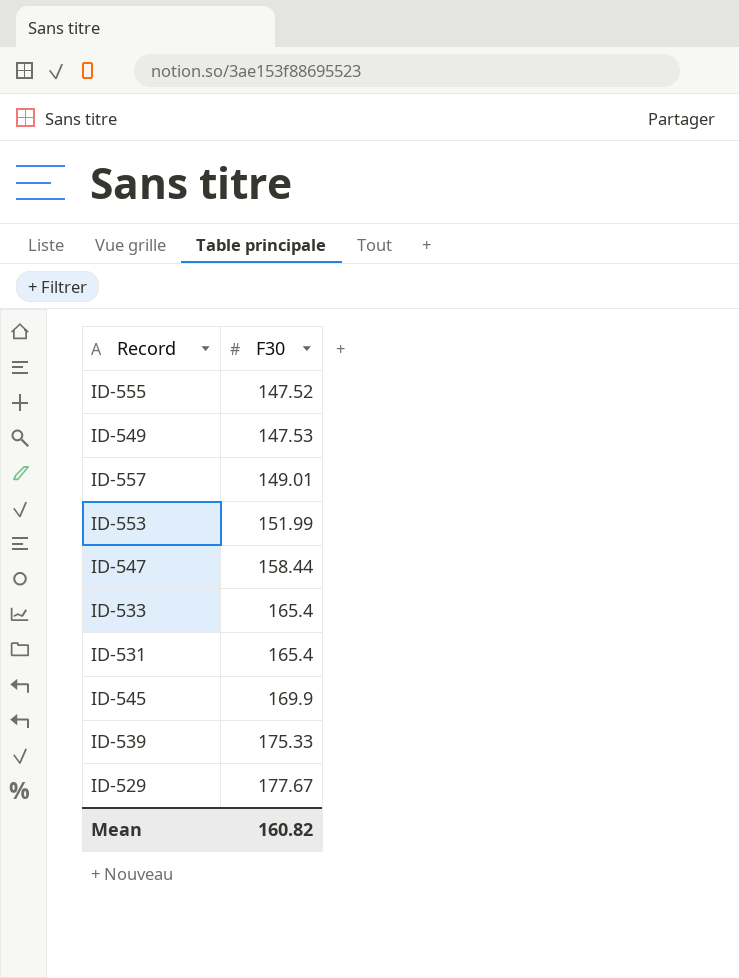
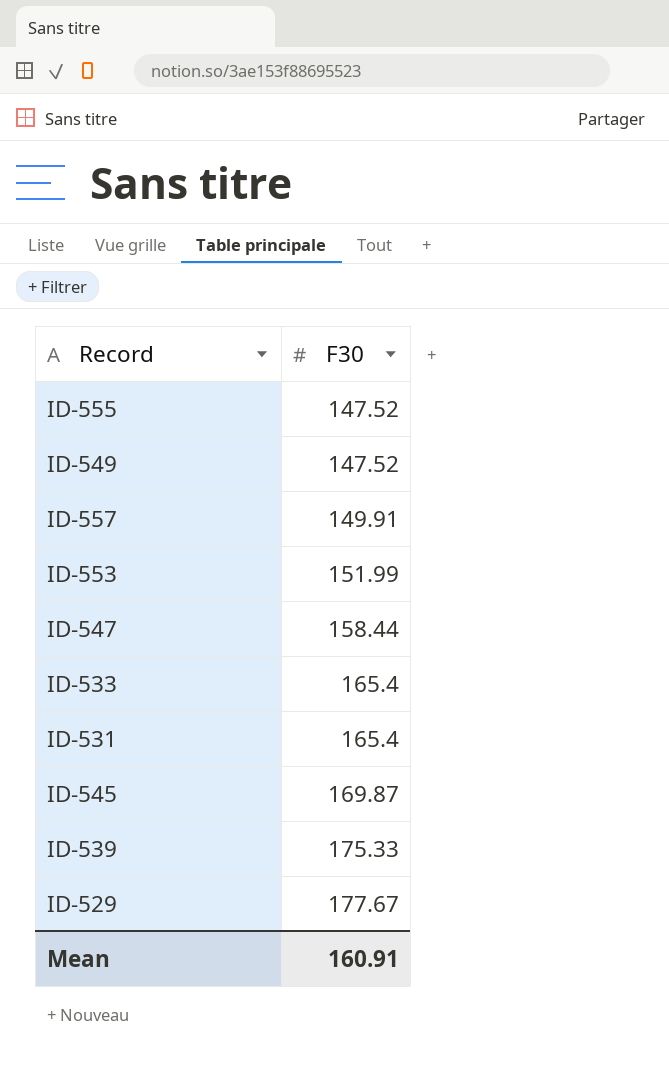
ID-549 | F30: 147.53 -> 147.52
ID-557 | F30: 149.01 -> 149.91
ID-545 | F30: 169.9 -> 169.87
Mean | F30: 160.82 -> 160.91

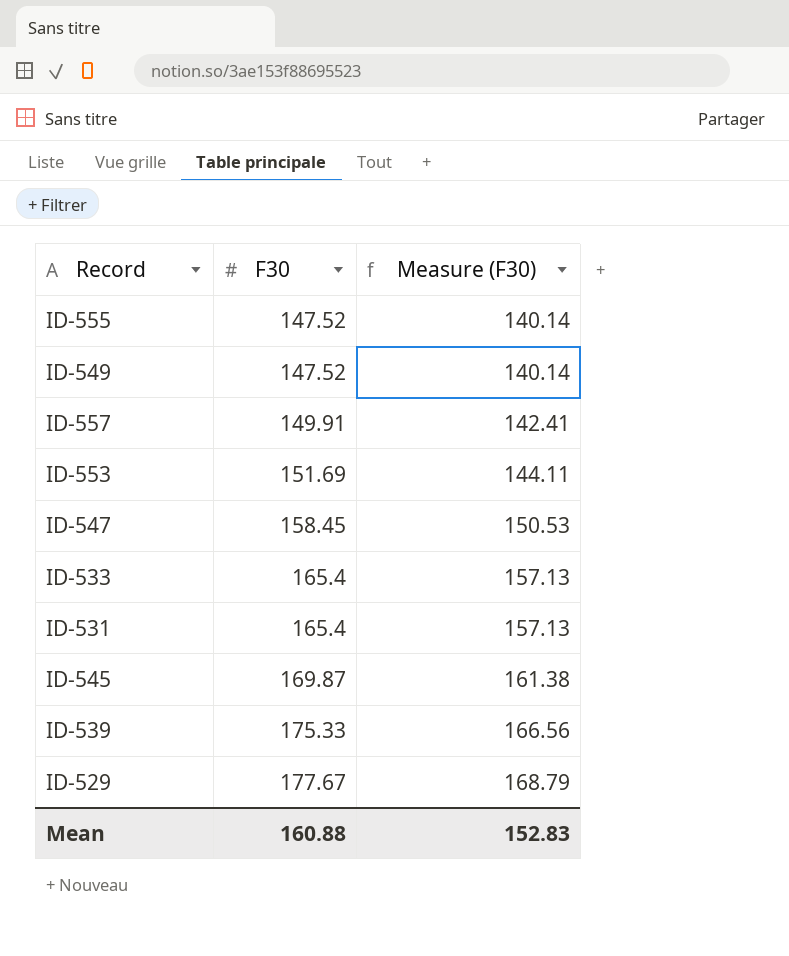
column Measure (F30) | formula: none -> [F30] * 0.95
ID-553 | F30: 151.99 -> 151.69
ID-547 | F30: 158.44 -> 158.45
Mean | F30: 160.91 -> 160.88

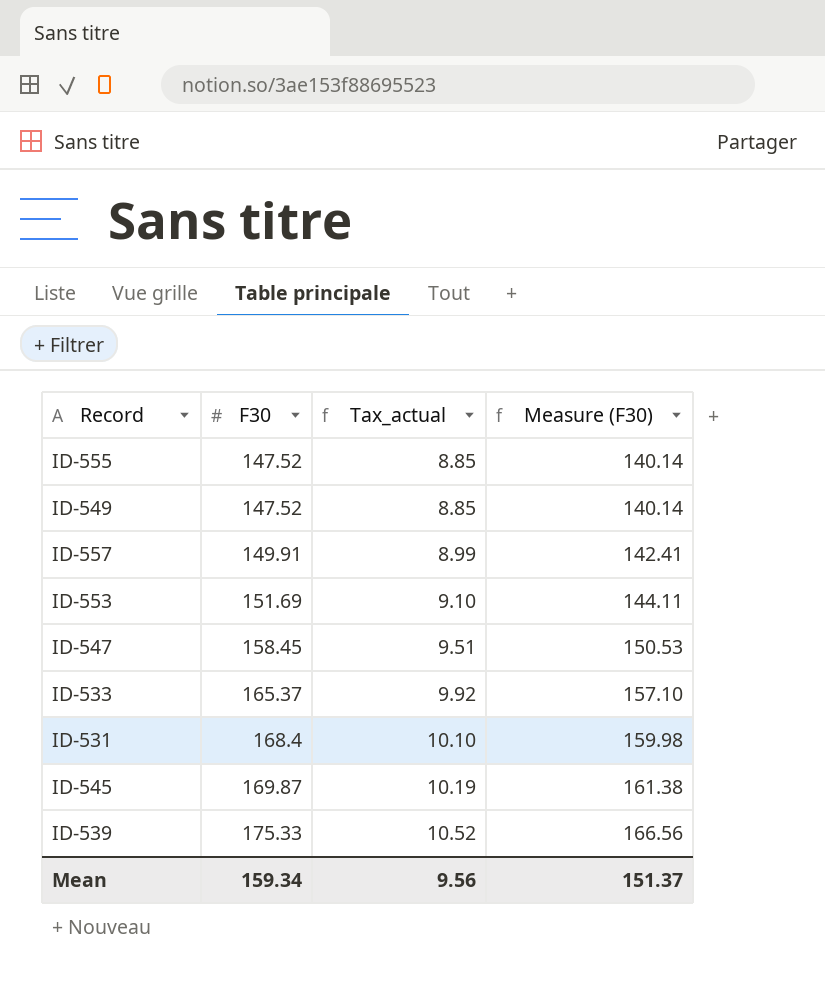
column Tax_actual | formula: none -> [F30] * 0.06
row ID-529: 177.67 | 168.79 -> none
ID-533 | F30: 165.4 -> 165.37
ID-533 | Measure (F30): 157.13 -> 157.10
ID-531 | F30: 165.4 -> 168.4
ID-531 | Measure (F30): 157.13 -> 159.98
Mean | F30: 160.88 -> 159.34
Mean | Measure (F30): 152.83 -> 151.37

